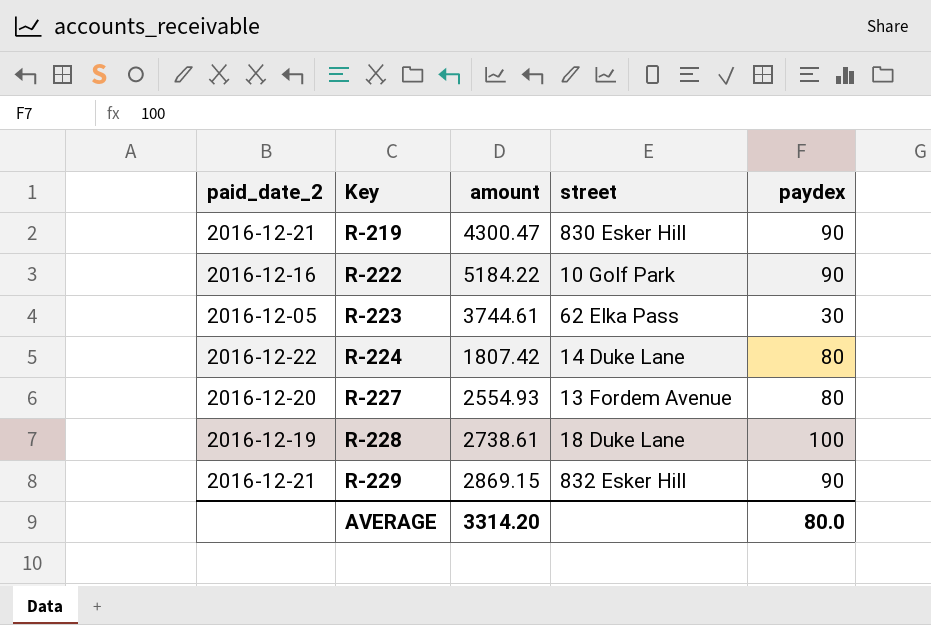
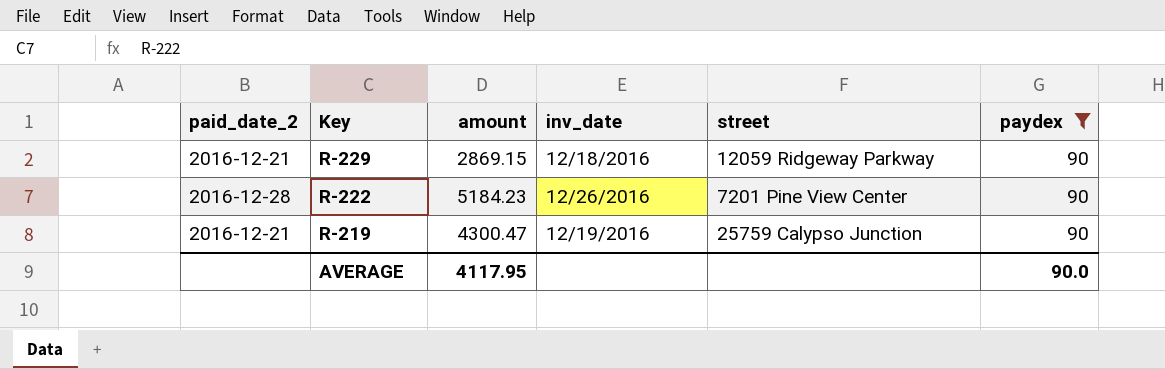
filter: none -> paydex = 90
row order: Key ascending -> Key descending
column inv_date | position: none -> 4
R-229 | street: 832 Esker Hill -> 12059 Ridgeway Parkway
R-222 | paid_date_2: 2016-12-16 -> 2016-12-28
R-222 | amount: 5184.22 -> 5184.23
R-222 | street: 10 Golf Park -> 7201 Pine View Center
R-219 | street: 830 Esker Hill -> 25759 Calypso Junction
AVERAGE | amount: 3314.20 -> 4117.95
AVERAGE | paydex: 80.0 -> 90.0

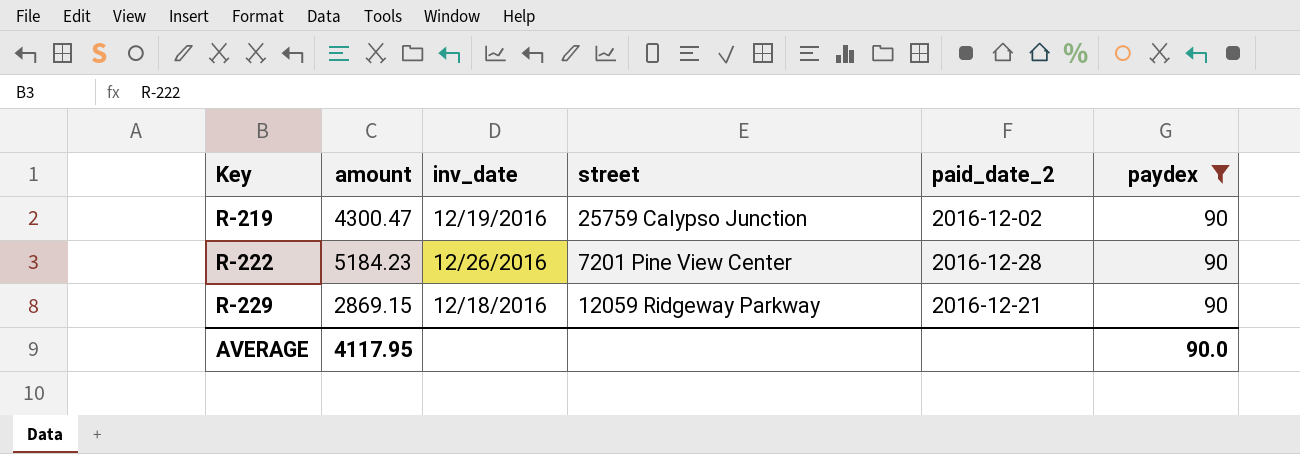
row order: Key descending -> Key ascending
column paid_date_2 | position: 1 -> 5
R-219 | paid_date_2: 2016-12-21 -> 2016-12-02

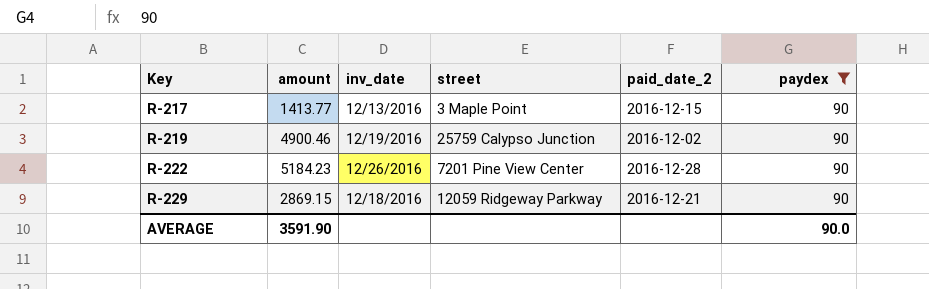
row R-217: none -> 1413.77 | 12/13/2016 | 3 Maple Point | 2016-12-15 | 90
R-219 | amount: 4300.47 -> 4900.46
AVERAGE | amount: 4117.95 -> 3591.90

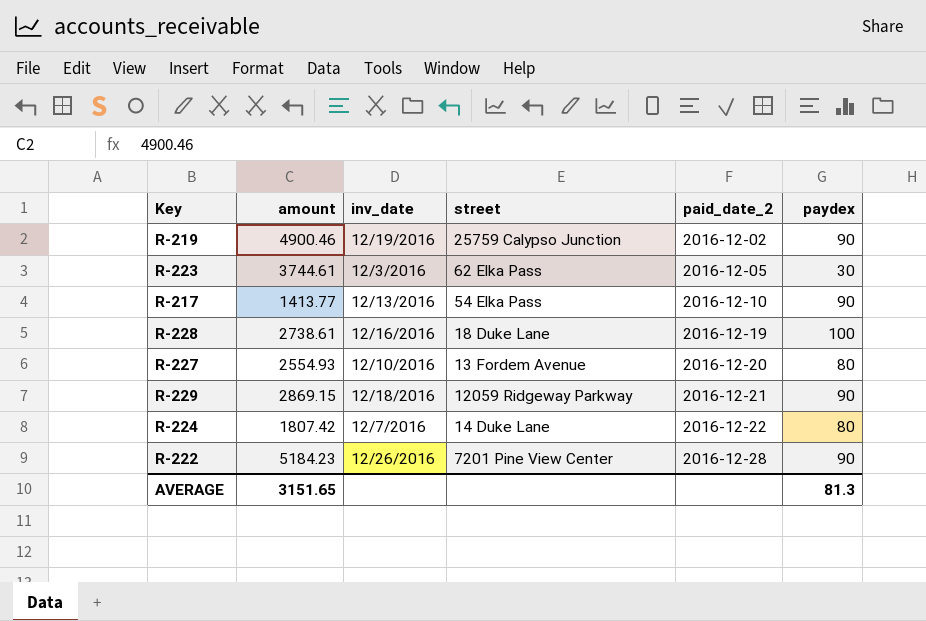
filter: paydex = 90 -> none
row order: Key ascending -> paid_date_2 ascending
R-217 | street: 3 Maple Point -> 54 Elka Pass
R-217 | paid_date_2: 2016-12-15 -> 2016-12-10
AVERAGE | amount: 3591.90 -> 3151.65
AVERAGE | paydex: 90.0 -> 81.3

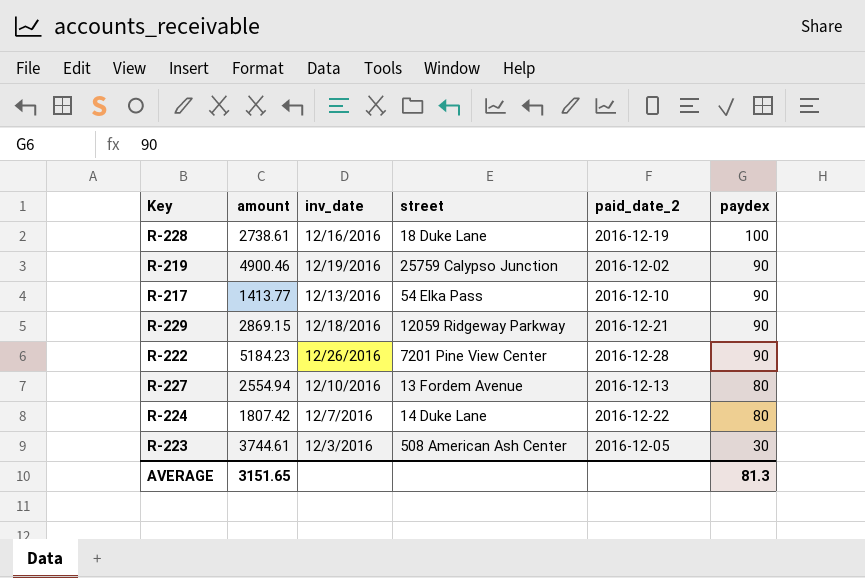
row order: paid_date_2 ascending -> paydex descending
R-227 | amount: 2554.93 -> 2554.94
R-227 | paid_date_2: 2016-12-20 -> 2016-12-13
R-223 | street: 62 Elka Pass -> 508 American Ash Center

